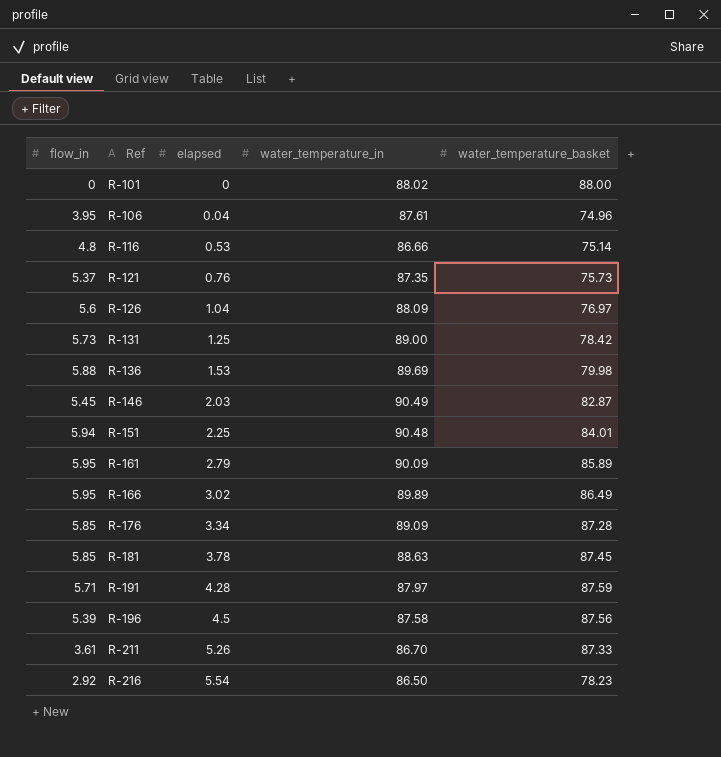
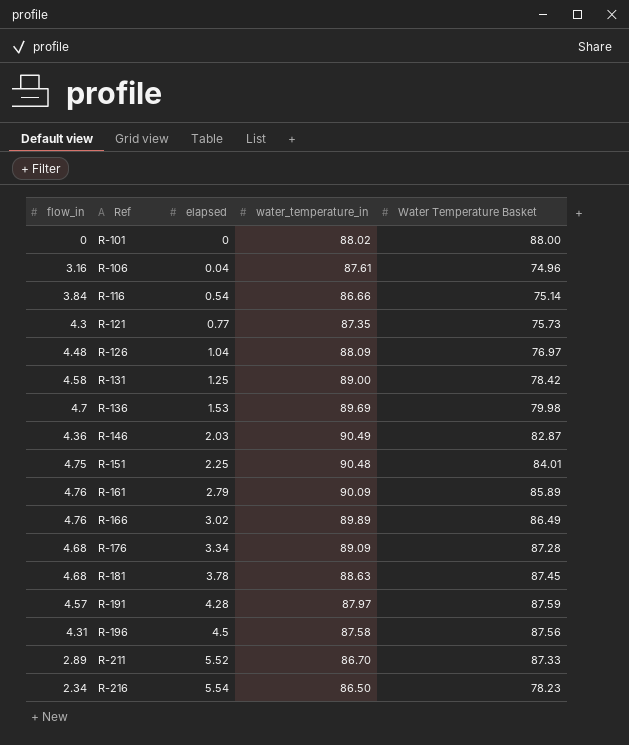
column name: water_temperature_basket -> Water Temperature Basket
R-106 | flow_in: 3.95 -> 3.16
R-116 | flow_in: 4.8 -> 3.84
R-116 | elapsed: 0.53 -> 0.54
R-121 | flow_in: 5.37 -> 4.3
R-121 | elapsed: 0.76 -> 0.77
R-126 | flow_in: 5.6 -> 4.48
R-131 | flow_in: 5.73 -> 4.58
R-136 | flow_in: 5.88 -> 4.7
R-146 | flow_in: 5.45 -> 4.36
R-151 | flow_in: 5.94 -> 4.75
R-161 | flow_in: 5.95 -> 4.76
R-166 | flow_in: 5.95 -> 4.76
R-176 | flow_in: 5.85 -> 4.68
R-181 | flow_in: 5.85 -> 4.68
R-191 | flow_in: 5.71 -> 4.57
R-196 | flow_in: 5.39 -> 4.31
R-211 | flow_in: 3.61 -> 2.89
R-211 | elapsed: 5.26 -> 5.52
R-216 | flow_in: 2.92 -> 2.34

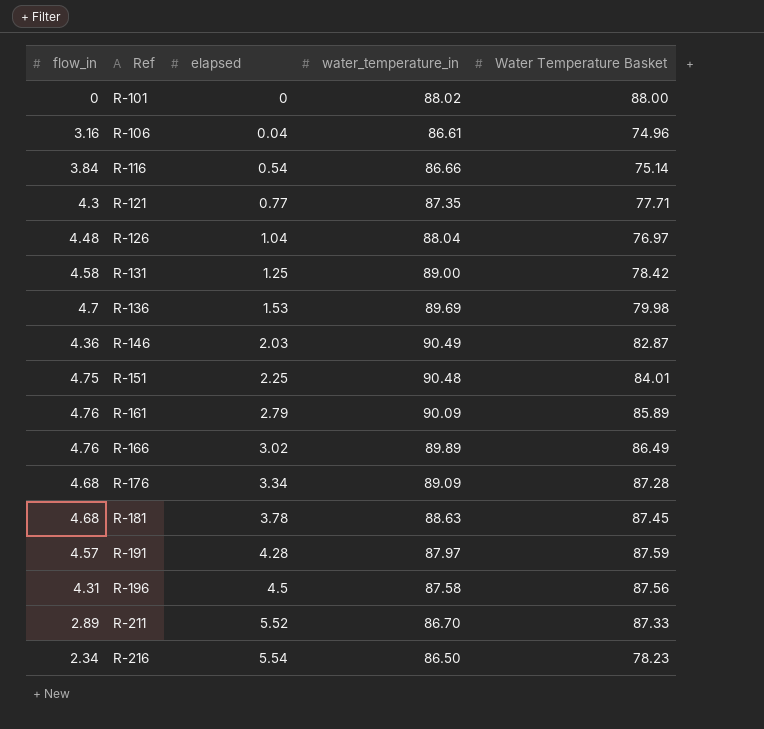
R-106 | water_temperature_in: 87.61 -> 86.61
R-121 | Water Temperature Basket: 75.73 -> 77.71
R-126 | water_temperature_in: 88.09 -> 88.04

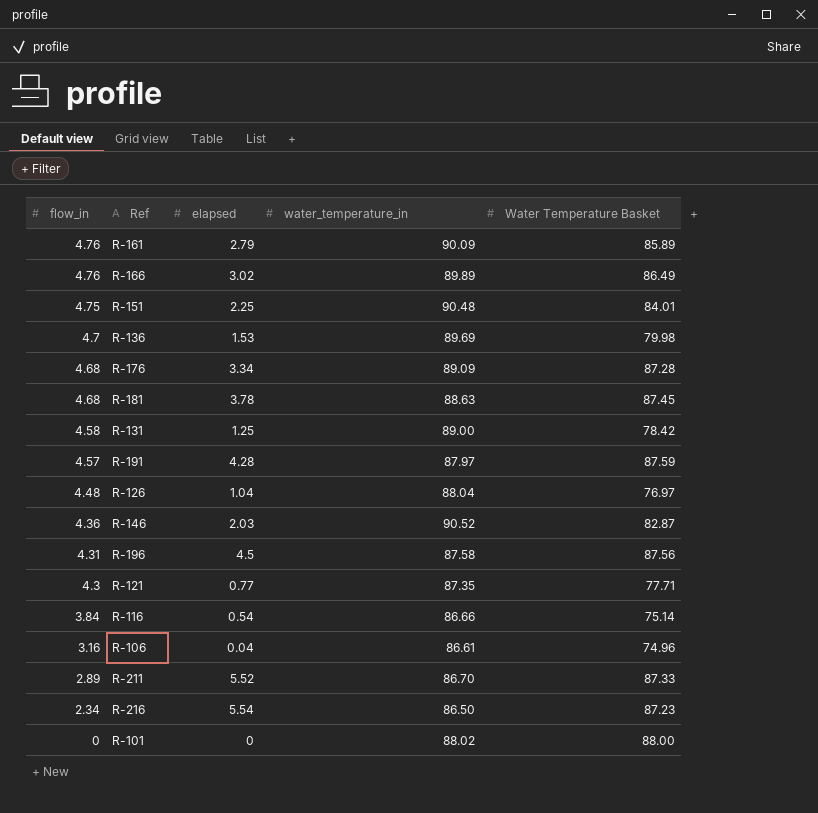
row order: Ref ascending -> flow_in descending
R-146 | water_temperature_in: 90.49 -> 90.52
R-216 | Water Temperature Basket: 78.23 -> 87.23

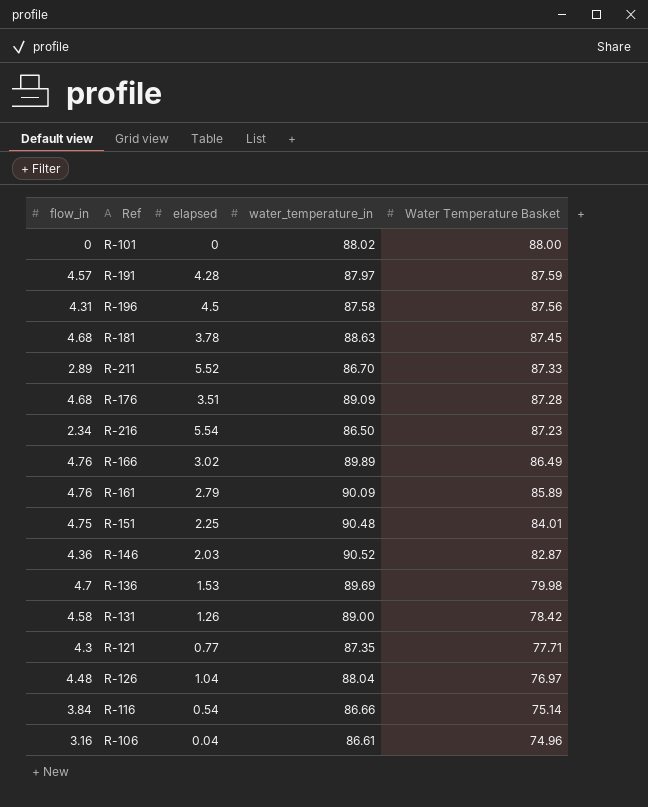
row order: flow_in descending -> Water Temperature Basket descending
R-176 | elapsed: 3.34 -> 3.51
R-131 | elapsed: 1.25 -> 1.26

